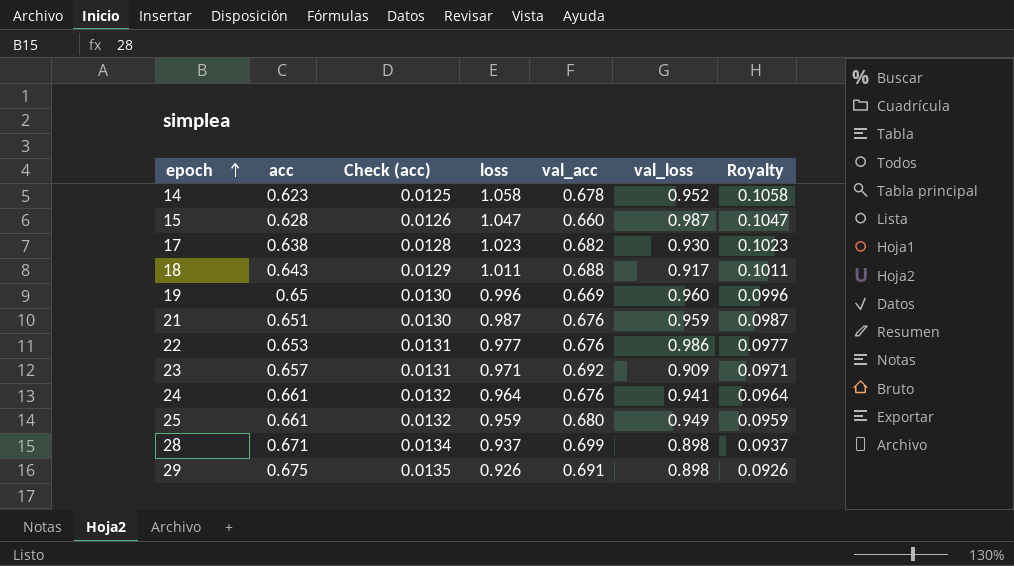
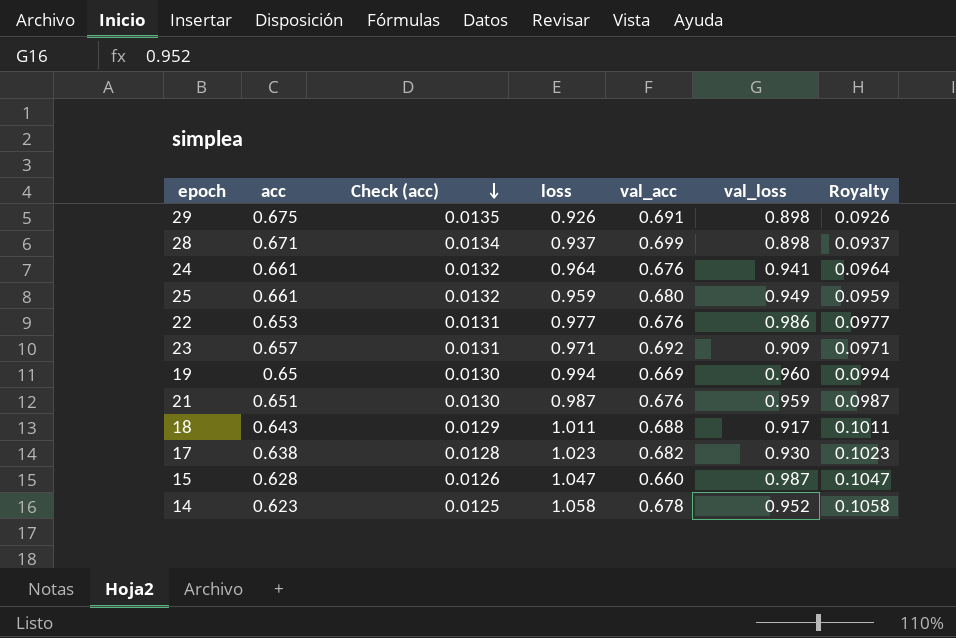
row order: epoch ascending -> Check (acc) descending
19 | loss: 0.996 -> 0.994
19 | Royalty: 0.0996 -> 0.0994

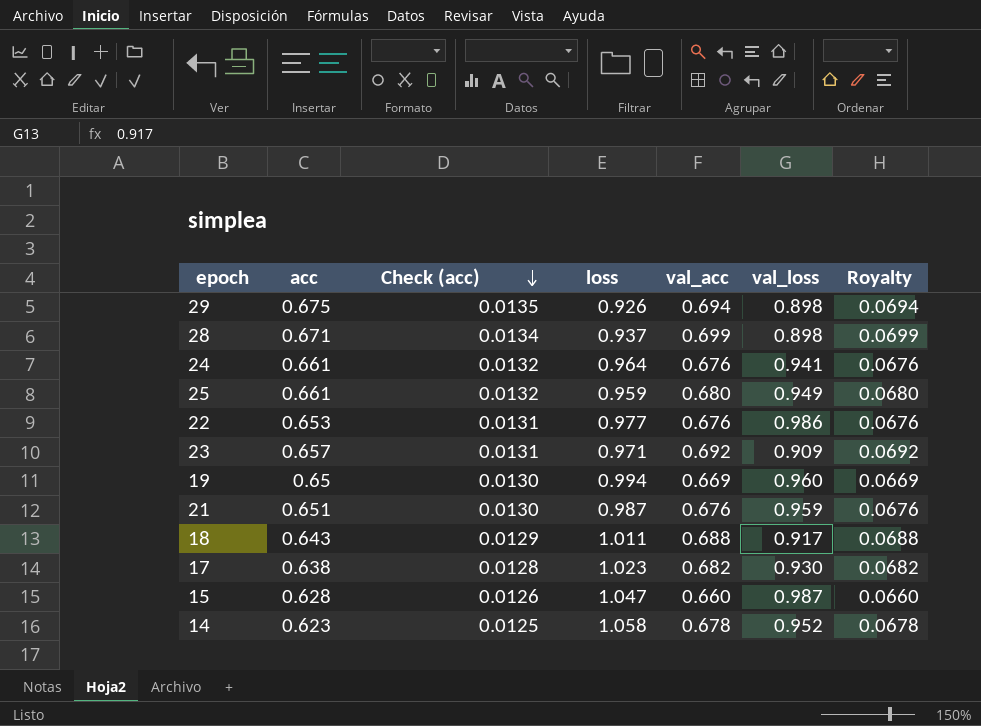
column Royalty | formula: [loss] * 0.1 -> [val_acc] * 0.1
29 | val_acc: 0.691 -> 0.694

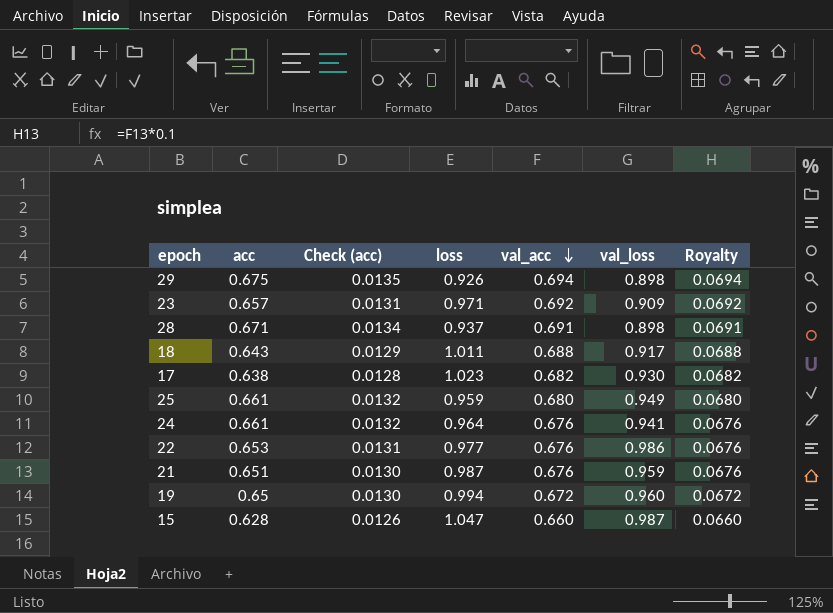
row order: Check (acc) descending -> val_acc descending
row 14: 0.623 | 0.0125 | 1.058 | 0.678 | 0.952 | 0.0678 -> none
28 | val_acc: 0.699 -> 0.691
28 | Royalty: 0.0699 -> 0.0691
19 | val_acc: 0.669 -> 0.672
19 | Royalty: 0.0669 -> 0.0672

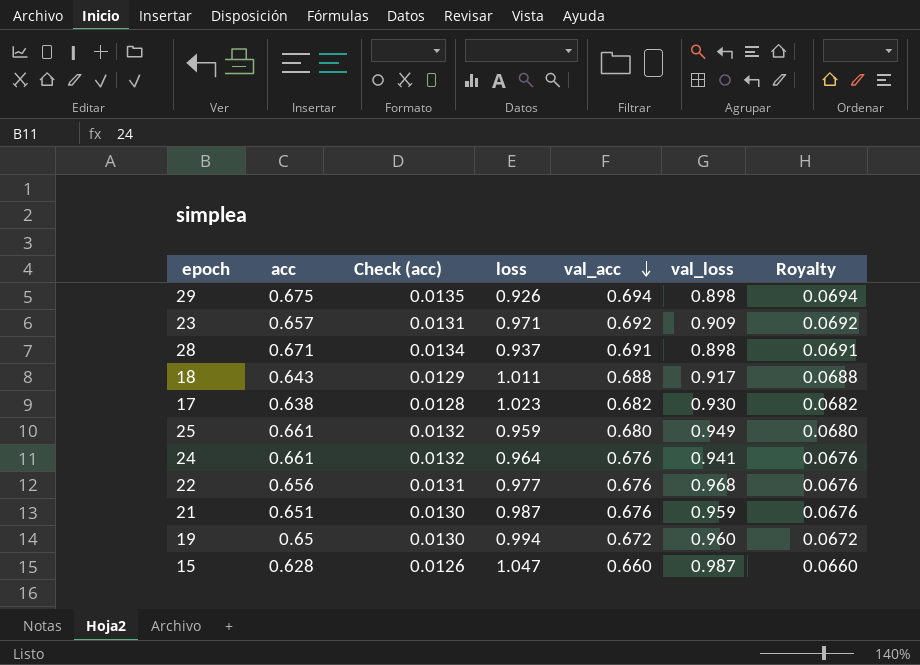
22 | acc: 0.653 -> 0.656
22 | val_loss: 0.986 -> 0.968

